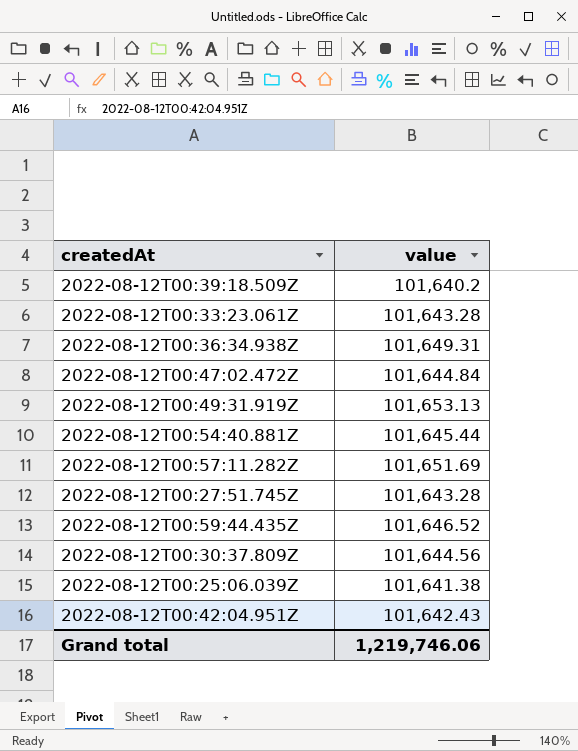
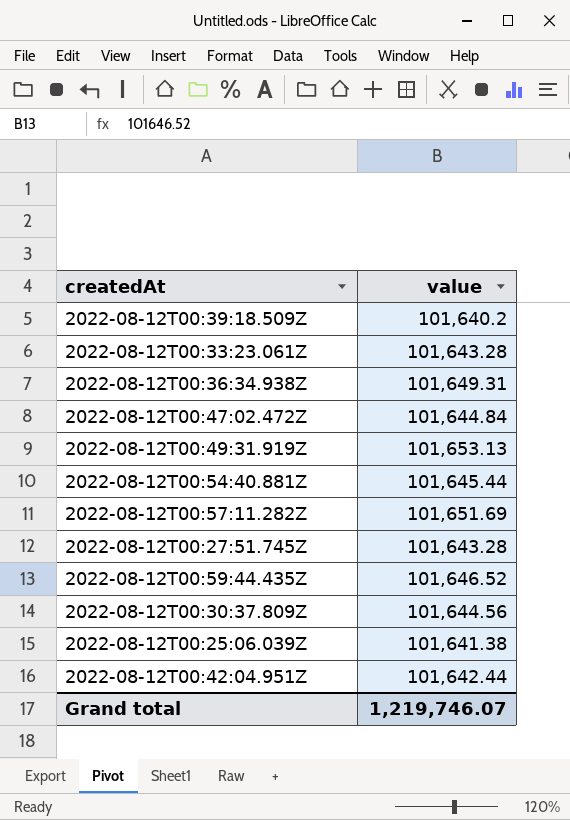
2022-08-12T00:42:04.951Z | value: 101,642.43 -> 101,642.44
Grand total | value: 1,219,746.06 -> 1,219,746.07

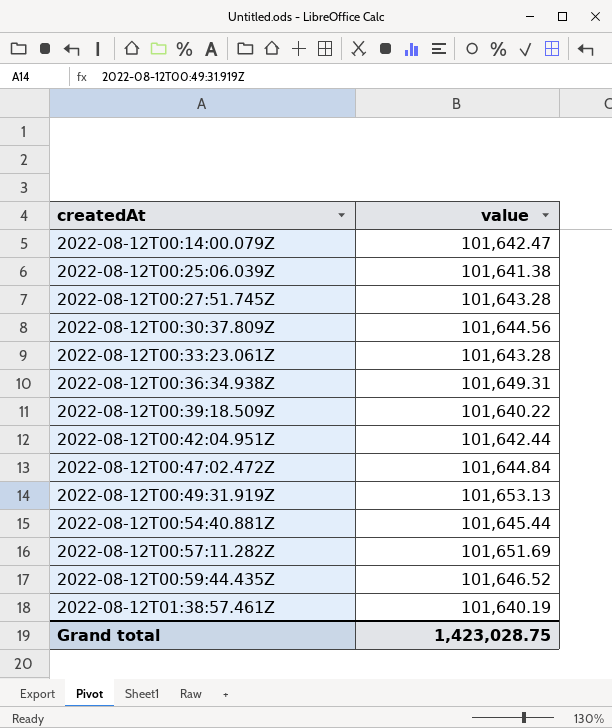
row order: none -> createdAt ascending
row 2022-08-12T00:14:00.079Z: none -> 101,642.47
2022-08-12T00:39:18.509Z | value: 101,640.2 -> 101,640.22
row 2022-08-12T01:38:57.461Z: none -> 101,640.19
Grand total | value: 1,219,746.07 -> 1,423,028.75

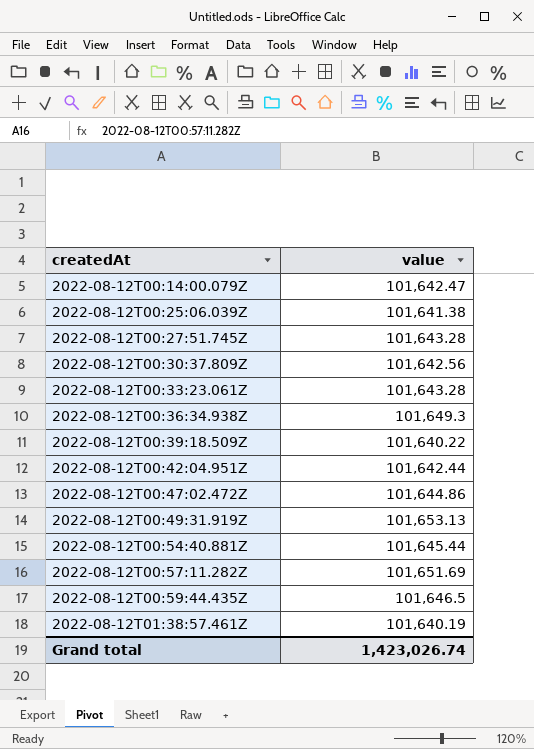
2022-08-12T00:30:37.809Z | value: 101,644.56 -> 101,642.56
2022-08-12T00:36:34.938Z | value: 101,649.31 -> 101,649.3
2022-08-12T00:47:02.472Z | value: 101,644.84 -> 101,644.86
2022-08-12T00:59:44.435Z | value: 101,646.52 -> 101,646.5
Grand total | value: 1,423,028.75 -> 1,423,026.74

